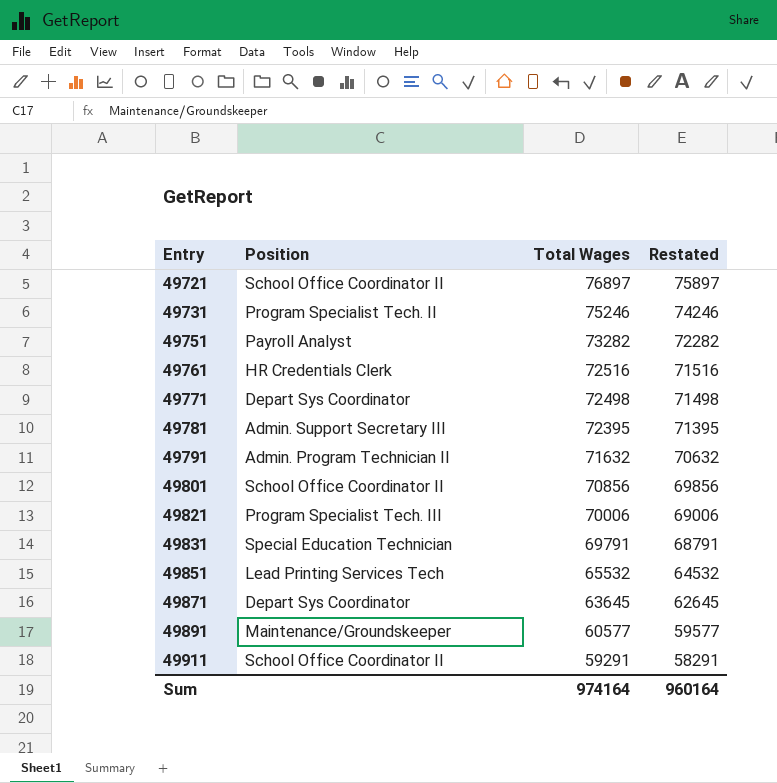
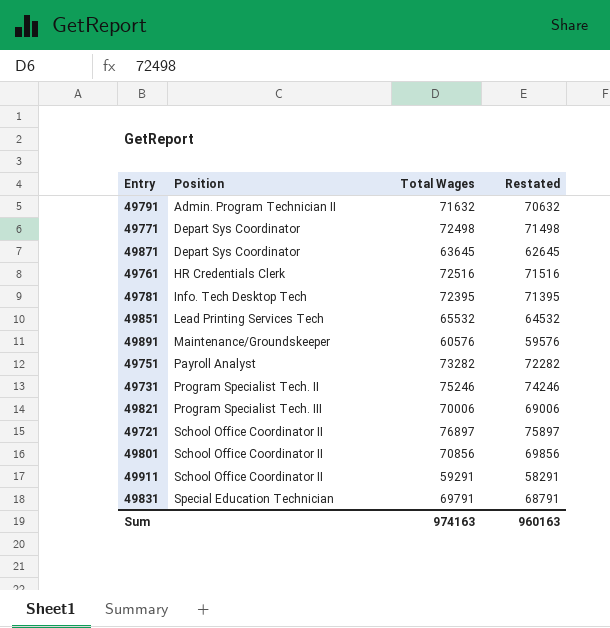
row order: Entry ascending -> Position ascending
49781 | Position: Admin. Support Secretary III -> Info. Tech Desktop Tech
49891 | Total Wages: 60577 -> 60576
49891 | Restated: 59577 -> 59576
Sum | Total Wages: 974164 -> 974163
Sum | Restated: 960164 -> 960163

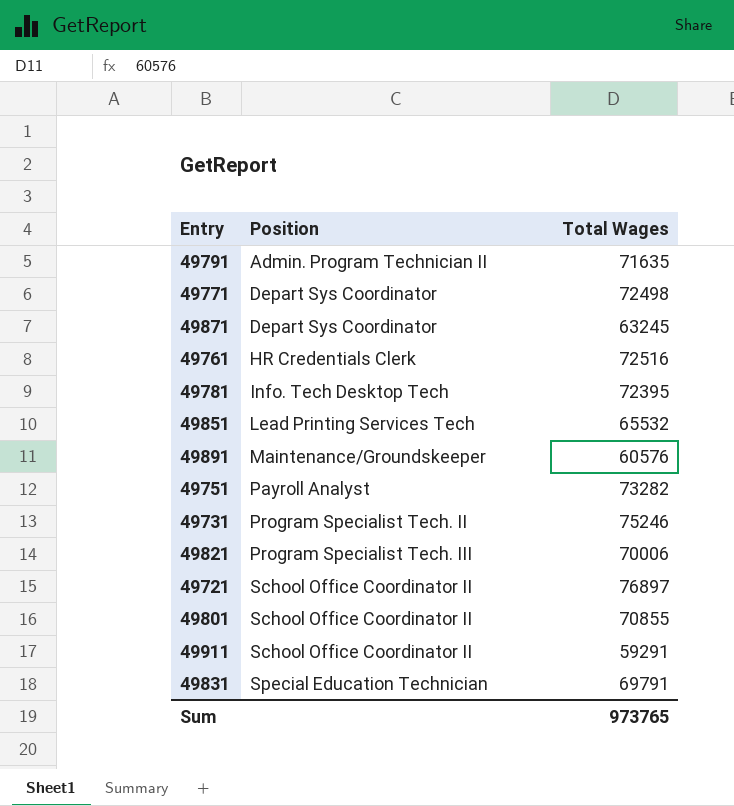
column Restated | formula: [Total Wages] - 1000 -> none
49791 | Total Wages: 71632 -> 71635
49871 | Total Wages: 63645 -> 63245
49801 | Total Wages: 70856 -> 70855
Sum | Total Wages: 974163 -> 973765

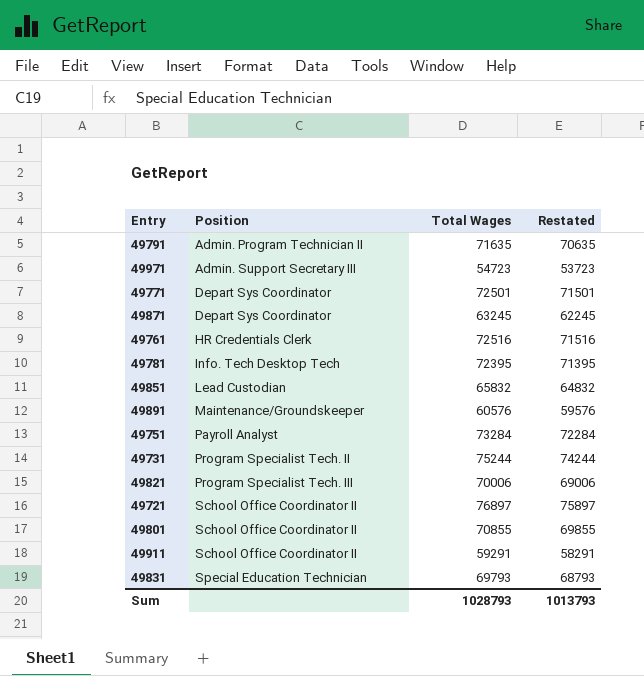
column Restated | formula: none -> [Total Wages] - 1000
row 49971: none -> Admin. Support Secretary III | 54723 | 53723
49771 | Total Wages: 72498 -> 72501
49851 | Position: Lead Printing Services Tech -> Lead Custodian
49851 | Total Wages: 65532 -> 65832
49751 | Total Wages: 73282 -> 73284
49731 | Total Wages: 75246 -> 75244
49831 | Total Wages: 69791 -> 69793
Sum | Total Wages: 973765 -> 1028793

